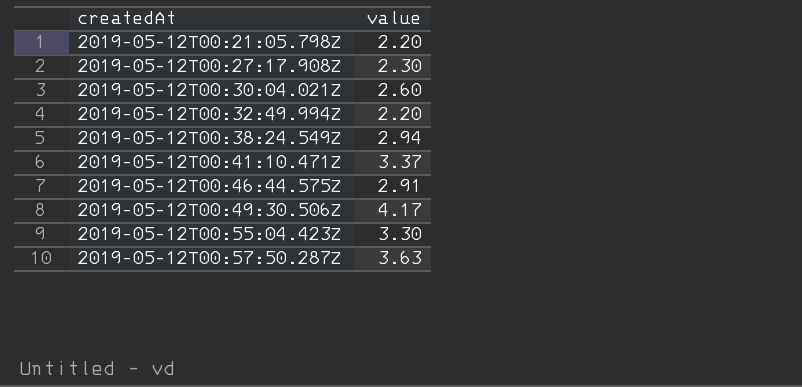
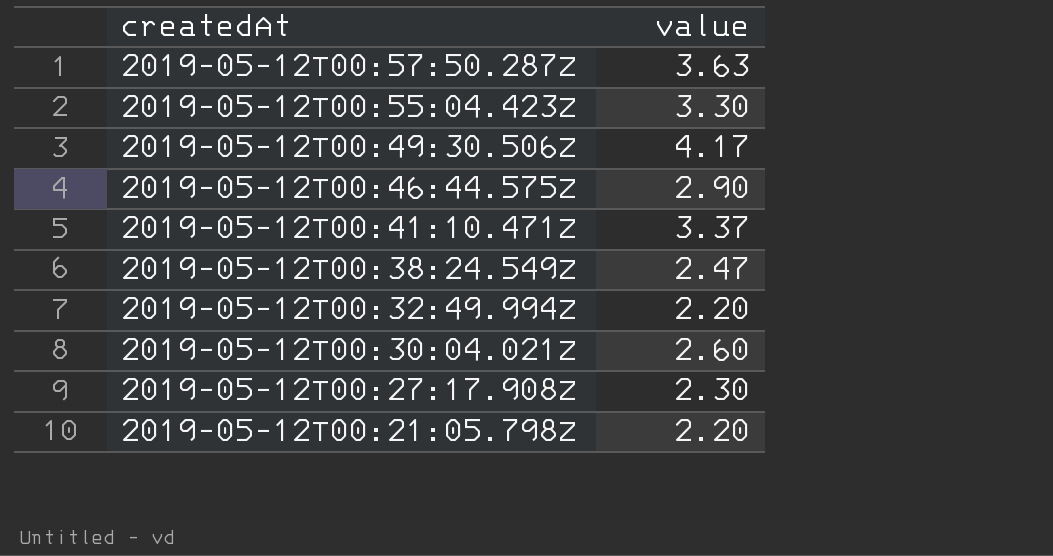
row order: createdAt ascending -> createdAt descending
2019-05-12T00:46:44.575Z | value: 2.91 -> 2.90
2019-05-12T00:38:24.549Z | value: 2.94 -> 2.47

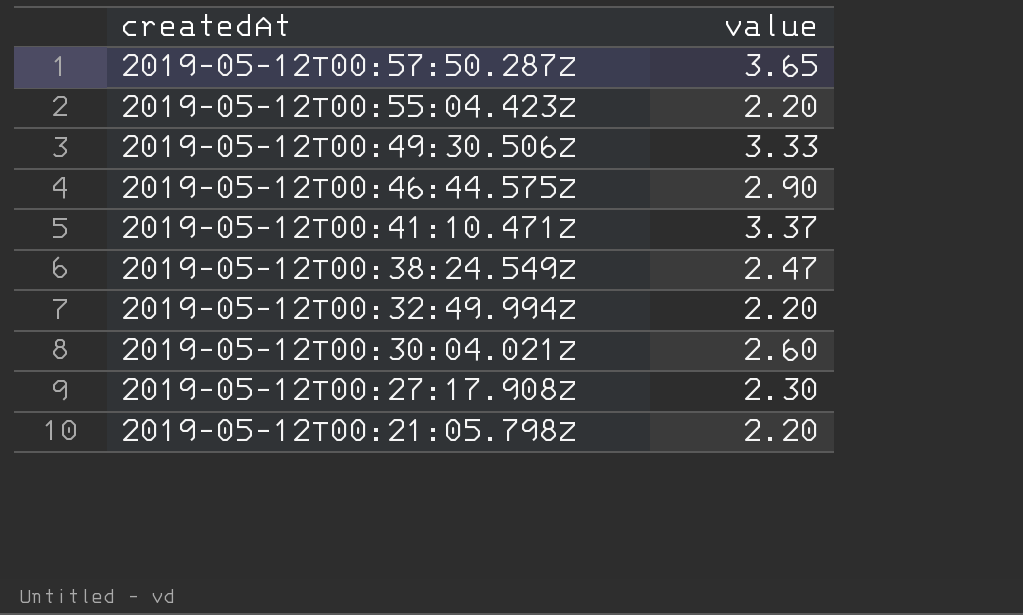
2019-05-12T00:57:50.287Z | value: 3.63 -> 3.65
2019-05-12T00:55:04.423Z | value: 3.30 -> 2.20
2019-05-12T00:49:30.506Z | value: 4.17 -> 3.33

